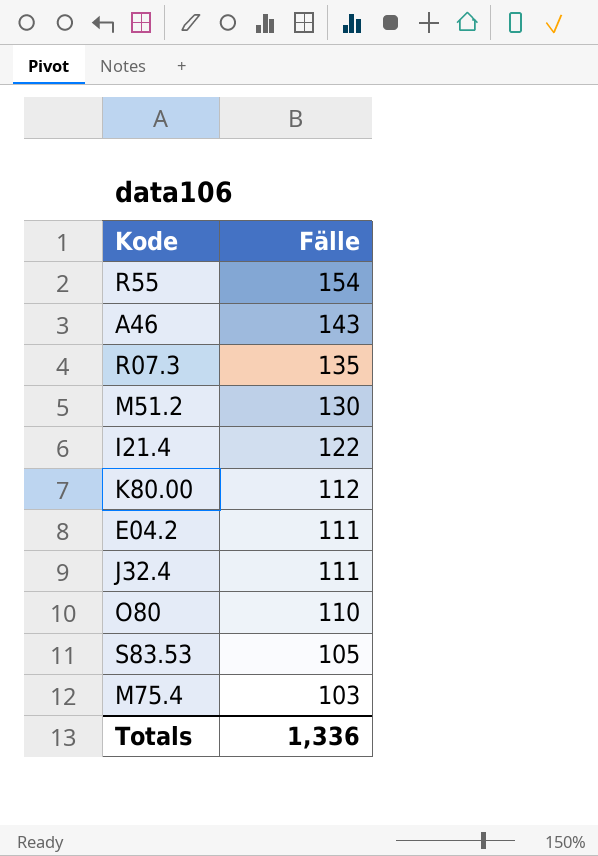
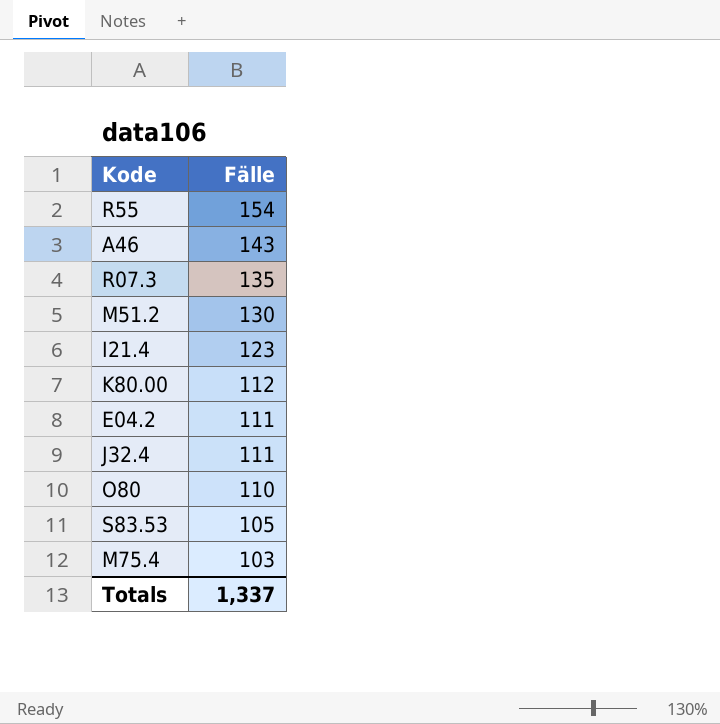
I21.4 | Fälle: 122 -> 123
Totals | Fälle: 1,336 -> 1,337

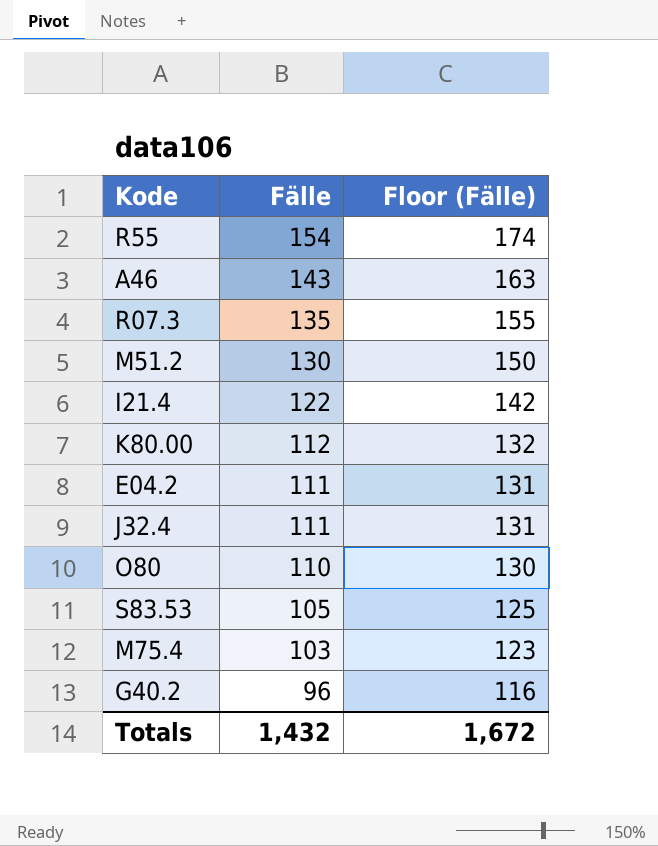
column Floor (Fälle) | formula: none -> [Fälle] + 20
I21.4 | Fälle: 123 -> 122
row G40.2: none -> 96 | 116
Totals | Fälle: 1,337 -> 1,432

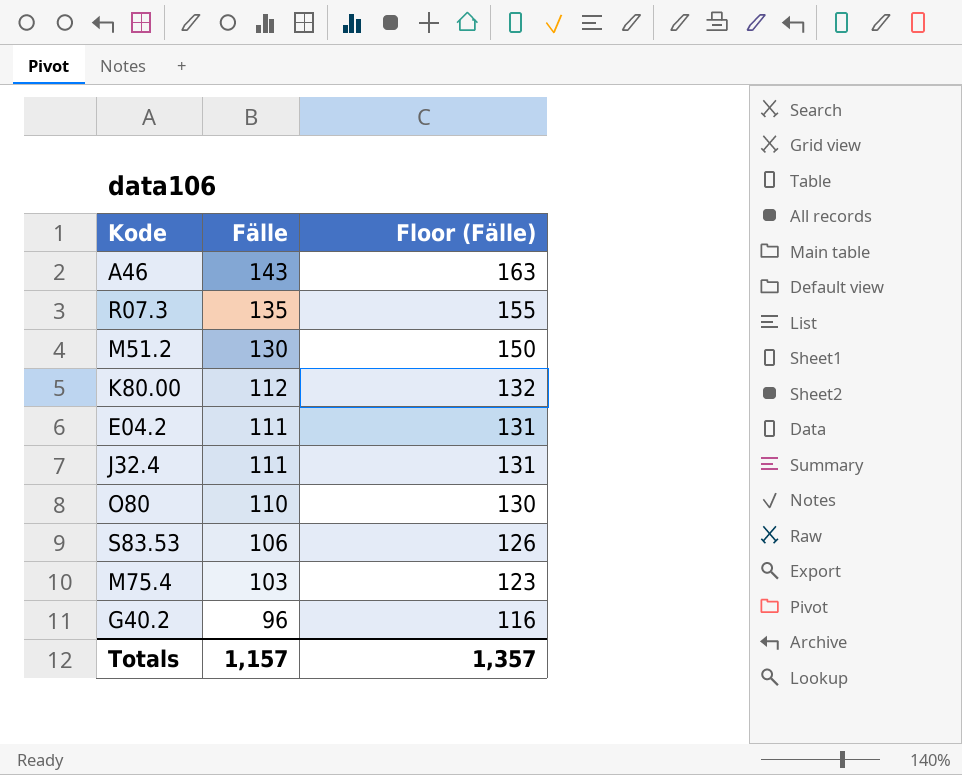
row R55: 154 | 174 -> none
row I21.4: 122 | 142 -> none
S83.53 | Fälle: 105 -> 106
S83.53 | Floor (Fälle): 125 -> 126
Totals | Fälle: 1,432 -> 1,157
Totals | Floor (Fälle): 1,672 -> 1,357

